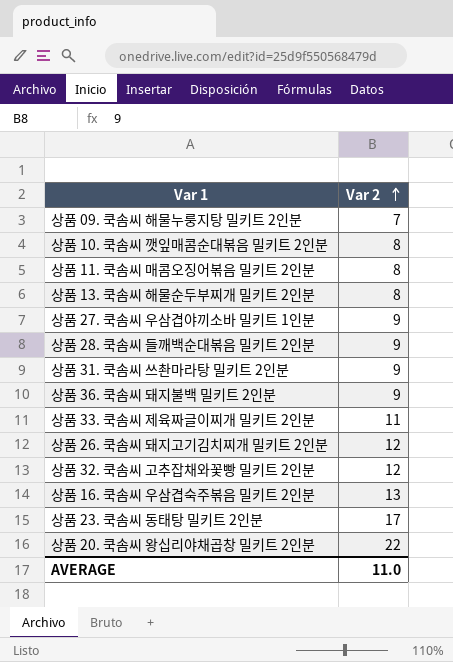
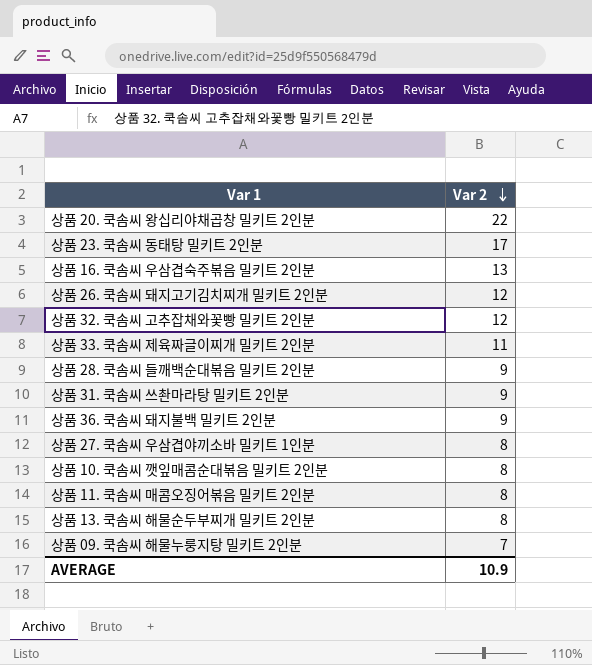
row order: Var 2 ascending -> Var 2 descending
상품 27. 쿡솜씨 우삼겹야끼소바 밀키트 1인분 | Var 2: 9 -> 8
AVERAGE | Var 2: 11.0 -> 10.9

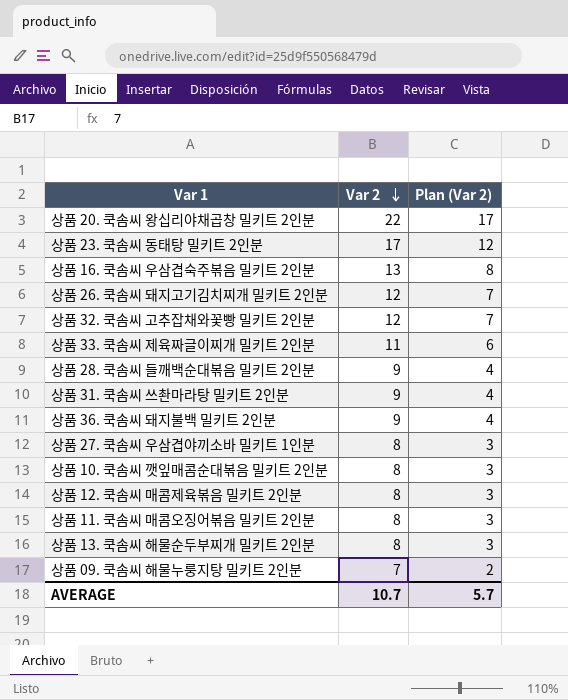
column Plan (Var 2) | formula: none -> [Var 2] - 5
row 상품 12. 쿡솜씨 매콤제육볶음 밀키트 2인분: none -> 8 | 3
AVERAGE | Var 2: 10.9 -> 10.7

